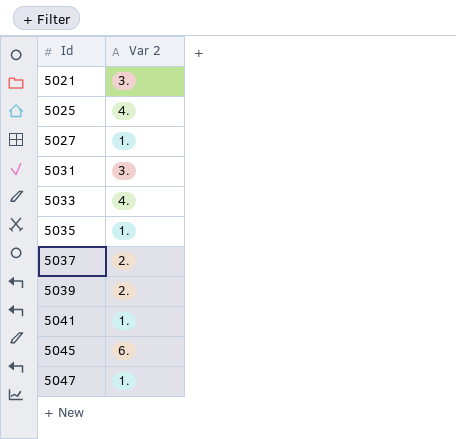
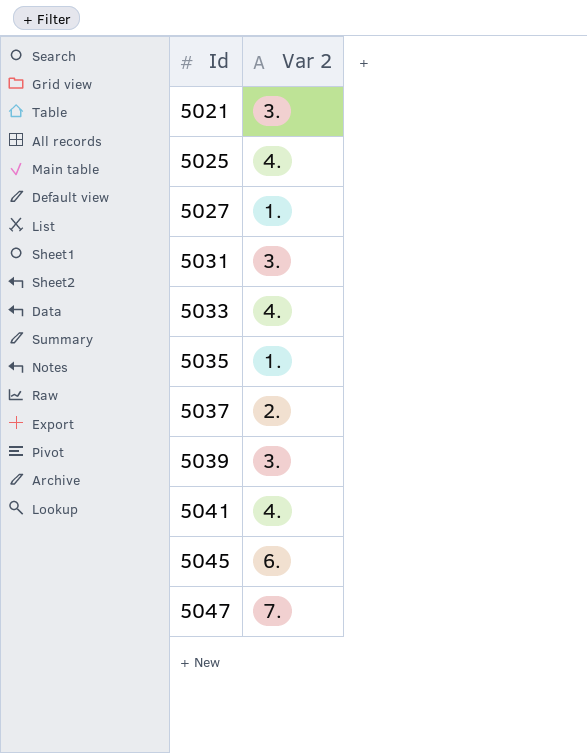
5039 | Var 2: 2. -> 3.
5041 | Var 2: 1. -> 4.
5047 | Var 2: 1. -> 7.

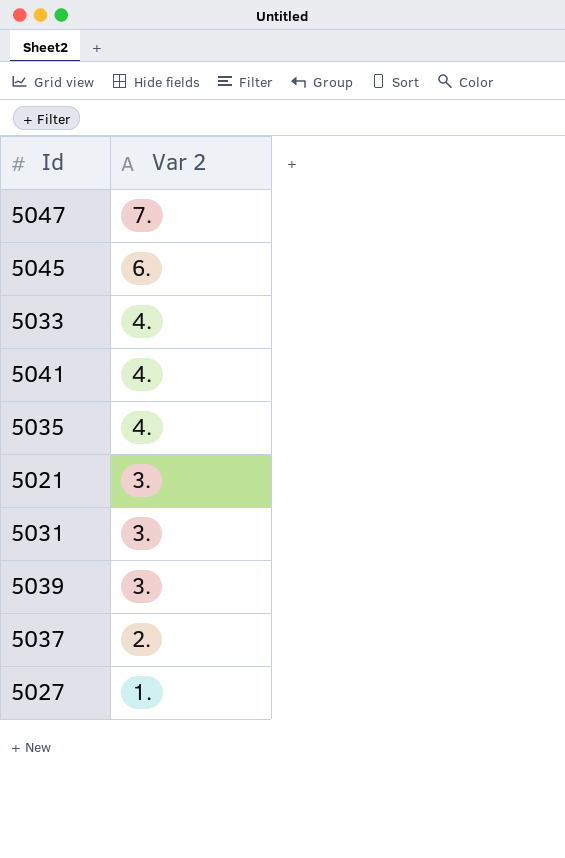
row order: Id ascending -> Var 2 descending
row 5025: 4. -> none
5035 | Var 2: 1. -> 4.

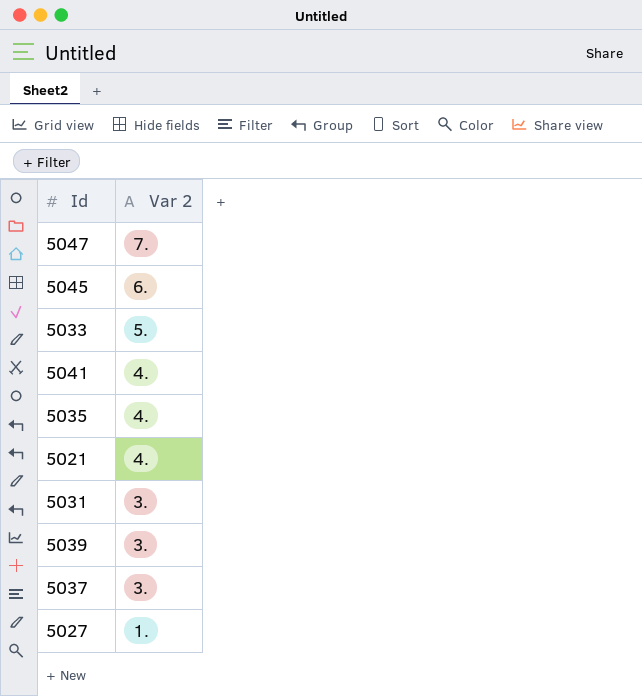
5033 | Var 2: 4. -> 5.
5021 | Var 2: 3. -> 4.
5037 | Var 2: 2. -> 3.

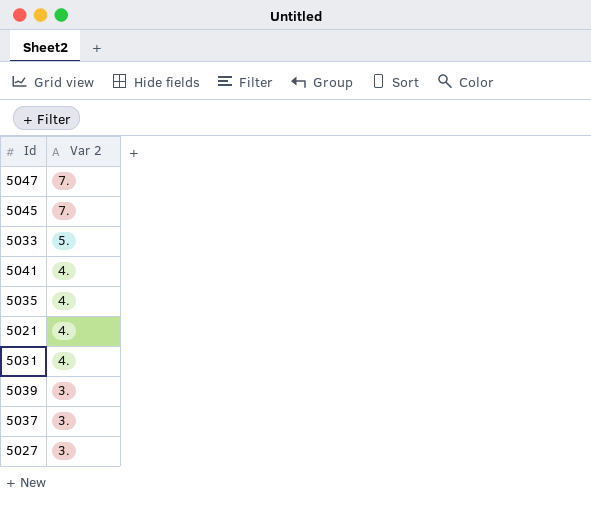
5045 | Var 2: 6. -> 7.
5031 | Var 2: 3. -> 4.
5027 | Var 2: 1. -> 3.

